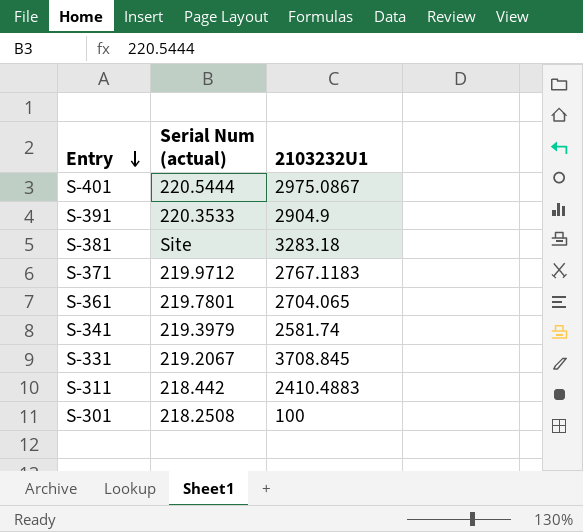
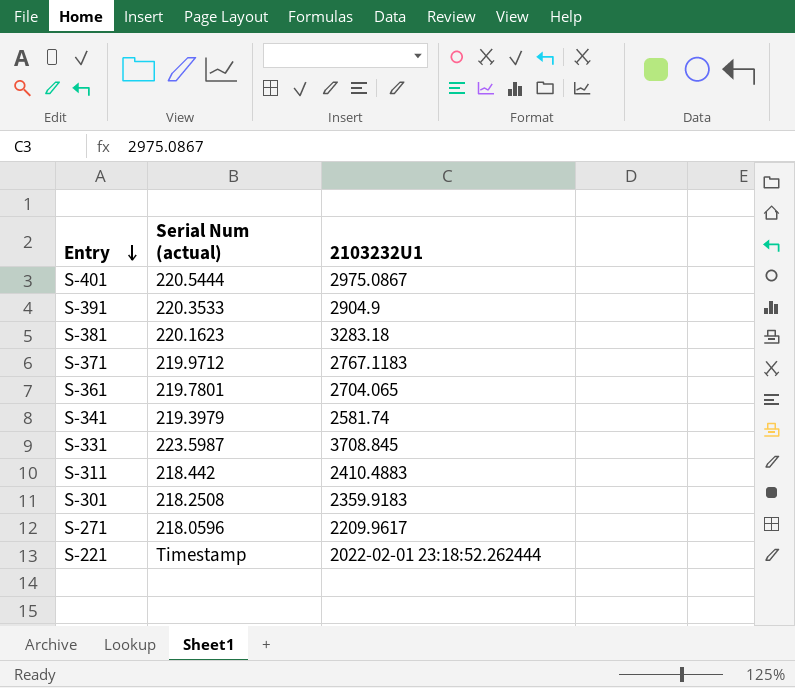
S-381 | Serial Num (actual): Site -> 220.1623
S-331 | Serial Num (actual): 219.2067 -> 223.5987
S-301 | 2103232U1: 100 -> 2359.9183
row S-271: none -> 218.0596 | 2209.9617
row S-221: none -> Timestamp | 2022-02-01 23:18:52.262444

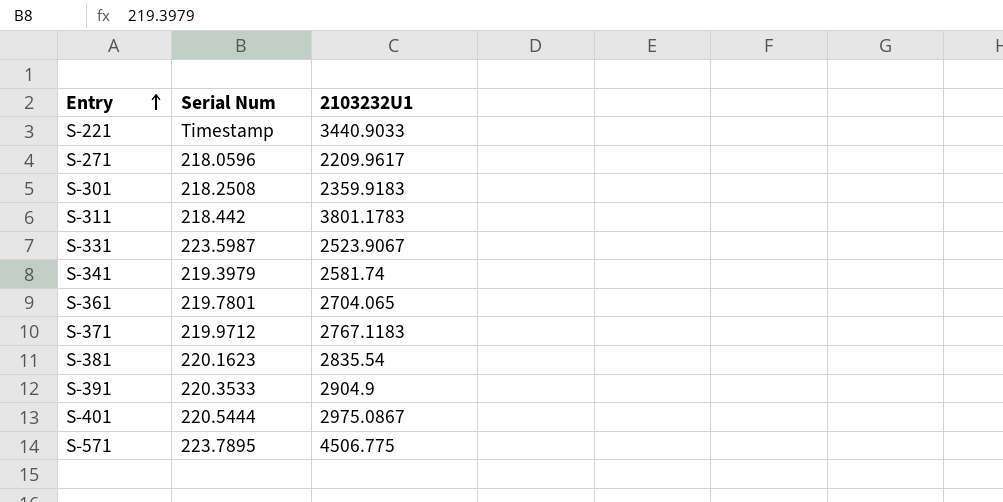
row order: Entry descending -> Entry ascending
column name: Serial Num (actual) -> Serial Num
S-221 | 2103232U1: 2022-02-01 23:18:52.262444 -> 3440.9033
S-311 | 2103232U1: 2410.4883 -> 3801.1783
S-331 | 2103232U1: 3708.845 -> 2523.9067
S-381 | 2103232U1: 3283.18 -> 2835.54
row S-571: none -> 223.7895 | 4506.775

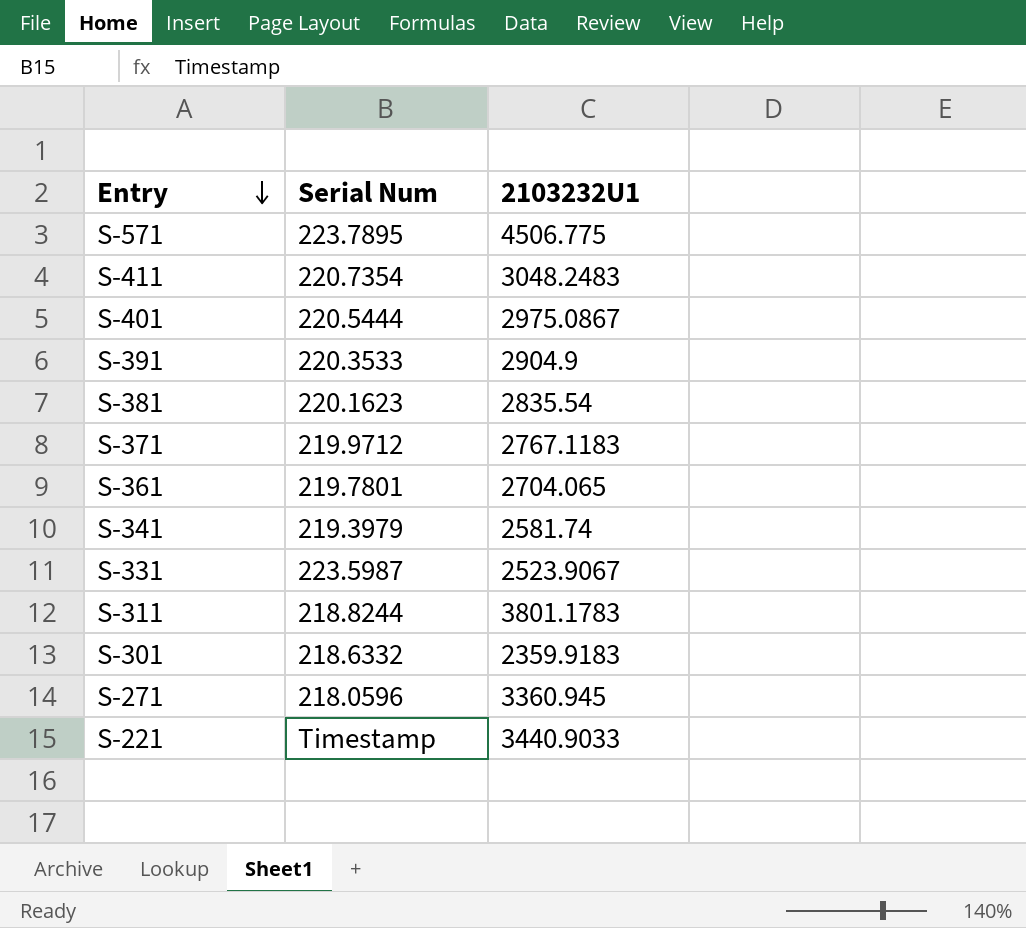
row order: Entry ascending -> Entry descending
row S-411: none -> 220.7354 | 3048.2483
S-311 | Serial Num: 218.442 -> 218.8244
S-301 | Serial Num: 218.2508 -> 218.6332
S-271 | 2103232U1: 2209.9617 -> 3360.945

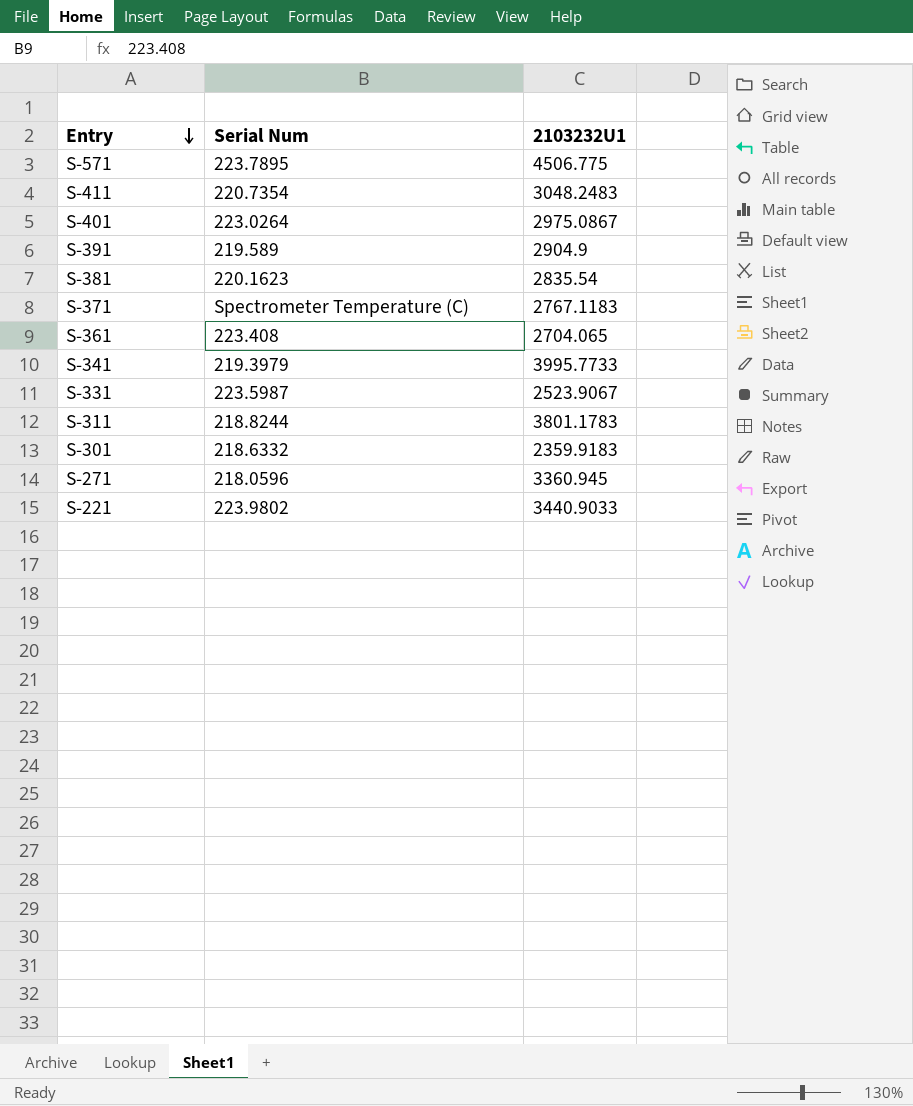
S-401 | Serial Num: 220.5444 -> 223.0264
S-391 | Serial Num: 220.3533 -> 219.589
S-371 | Serial Num: 219.9712 -> Spectrometer Temperature (C)
S-361 | Serial Num: 219.7801 -> 223.408
S-341 | 2103232U1: 2581.74 -> 3995.7733
S-221 | Serial Num: Timestamp -> 223.9802

